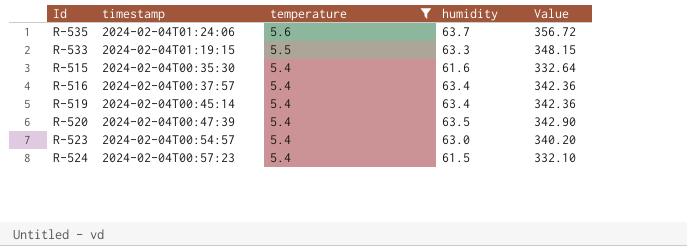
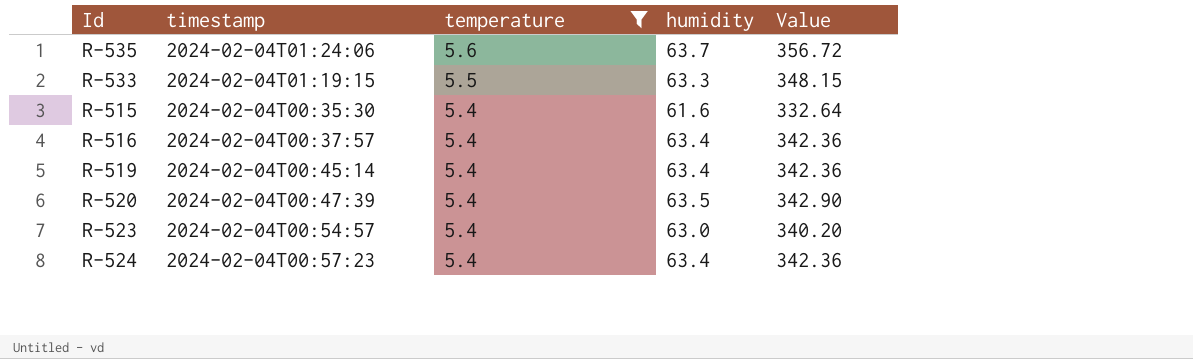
R-524 | humidity: 61.5 -> 63.4
R-524 | Value: 332.10 -> 342.36

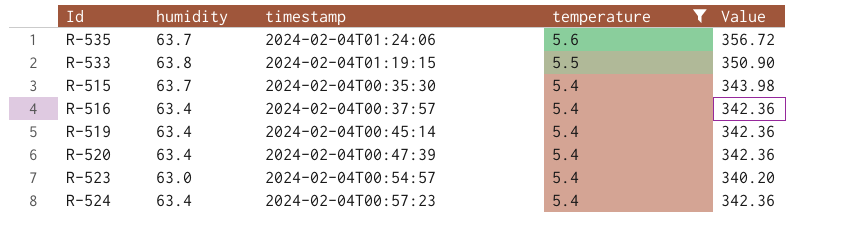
column humidity | position: 4 -> 2
R-533 | humidity: 63.3 -> 63.8
R-533 | Value: 348.15 -> 350.90
R-515 | humidity: 61.6 -> 63.7
R-515 | Value: 332.64 -> 343.98
R-520 | humidity: 63.5 -> 63.4
R-520 | Value: 342.90 -> 342.36

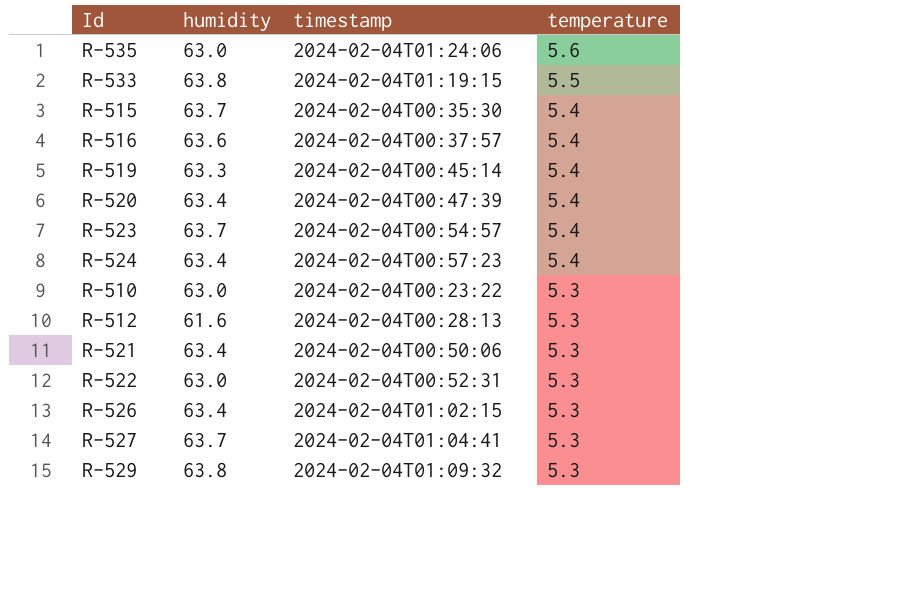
filter: temperature != 5.3 -> none
column Value | formula: [humidity] * [temperature] -> none
R-535 | humidity: 63.7 -> 63.0
R-516 | humidity: 63.4 -> 63.6
R-519 | humidity: 63.4 -> 63.3
R-523 | humidity: 63.0 -> 63.7

